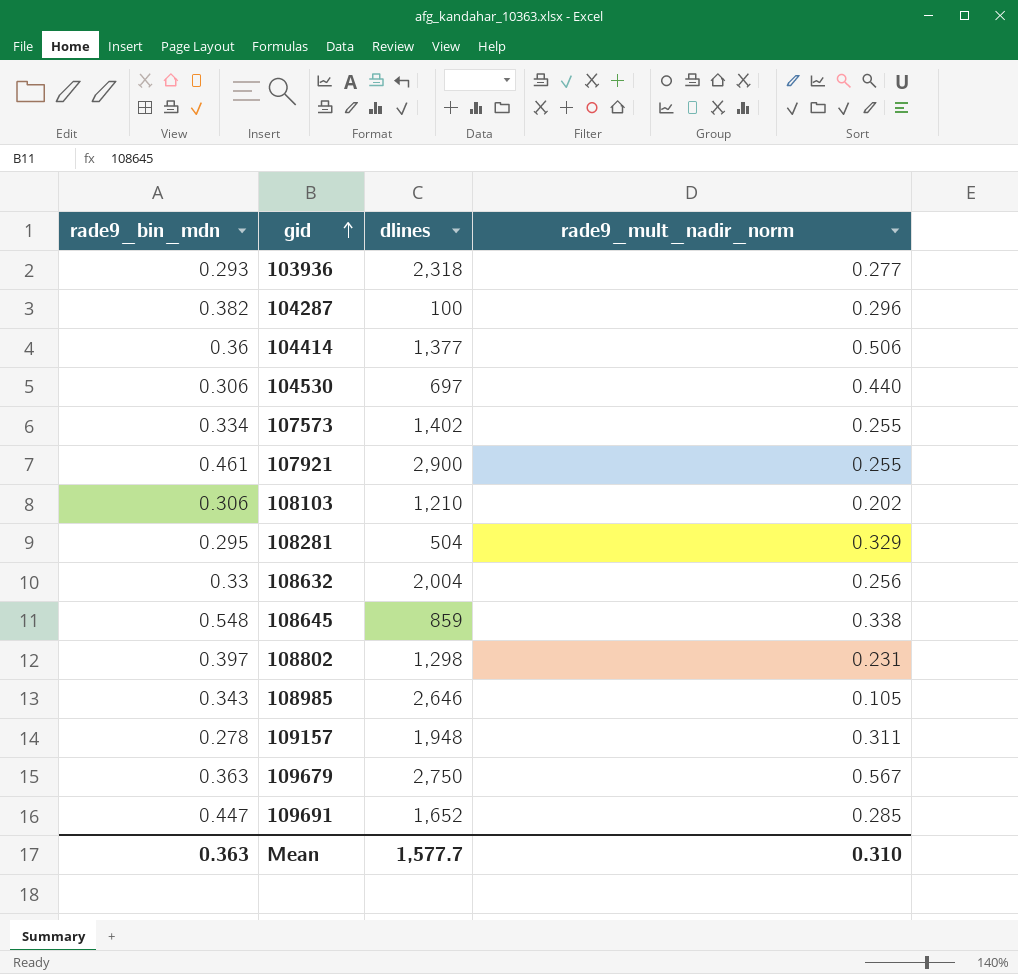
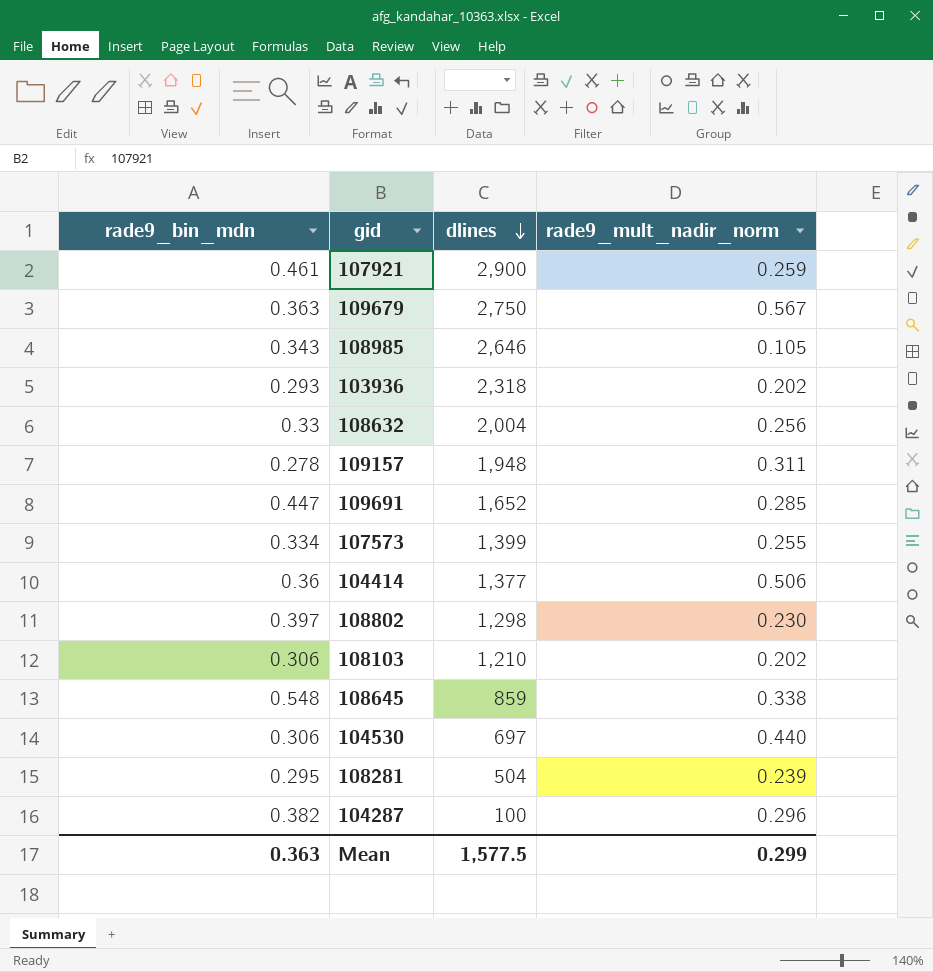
row order: gid ascending -> dlines descending
107921 | rade9_mult_nadir_norm: 0.255 -> 0.259
103936 | rade9_mult_nadir_norm: 0.277 -> 0.202
107573 | dlines: 1,402 -> 1,399
108802 | rade9_mult_nadir_norm: 0.231 -> 0.230
108281 | rade9_mult_nadir_norm: 0.329 -> 0.239
Mean | dlines: 1,577.7 -> 1,577.5
Mean | rade9_mult_nadir_norm: 0.310 -> 0.299

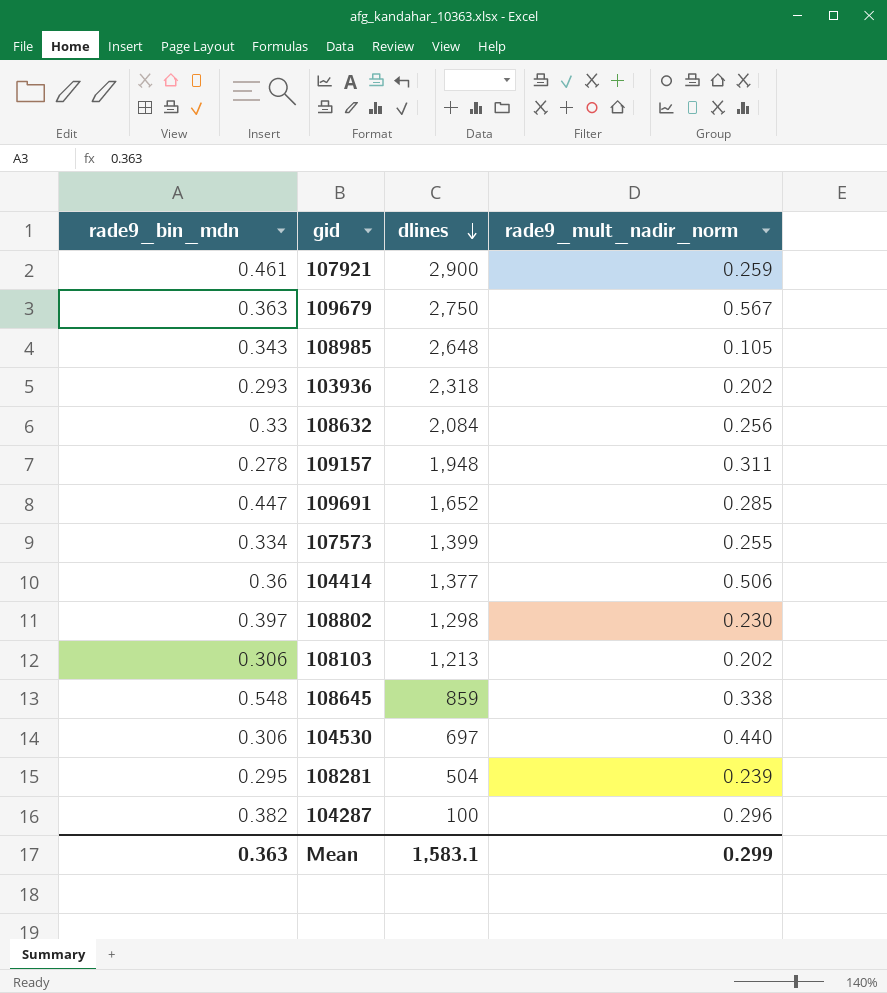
108985 | dlines: 2,646 -> 2,648
108632 | dlines: 2,004 -> 2,084
108103 | dlines: 1,210 -> 1,213
Mean | dlines: 1,577.5 -> 1,583.1

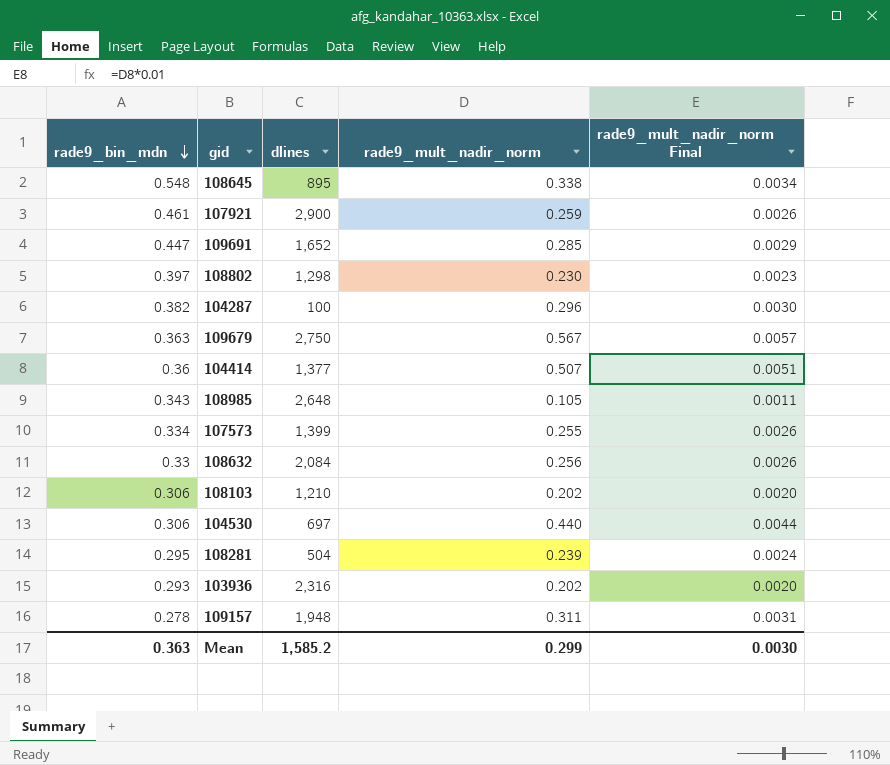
row order: dlines descending -> rade9_bin_mdn descending
column rade9_mult_nadir_norm Final | formula: none -> [rade9_mult_nadir_norm] * 0.01
108645 | dlines: 859 -> 895
104414 | rade9_mult_nadir_norm: 0.506 -> 0.507
108103 | dlines: 1,213 -> 1,210
103936 | dlines: 2,318 -> 2,316
Mean | dlines: 1,583.1 -> 1,585.2

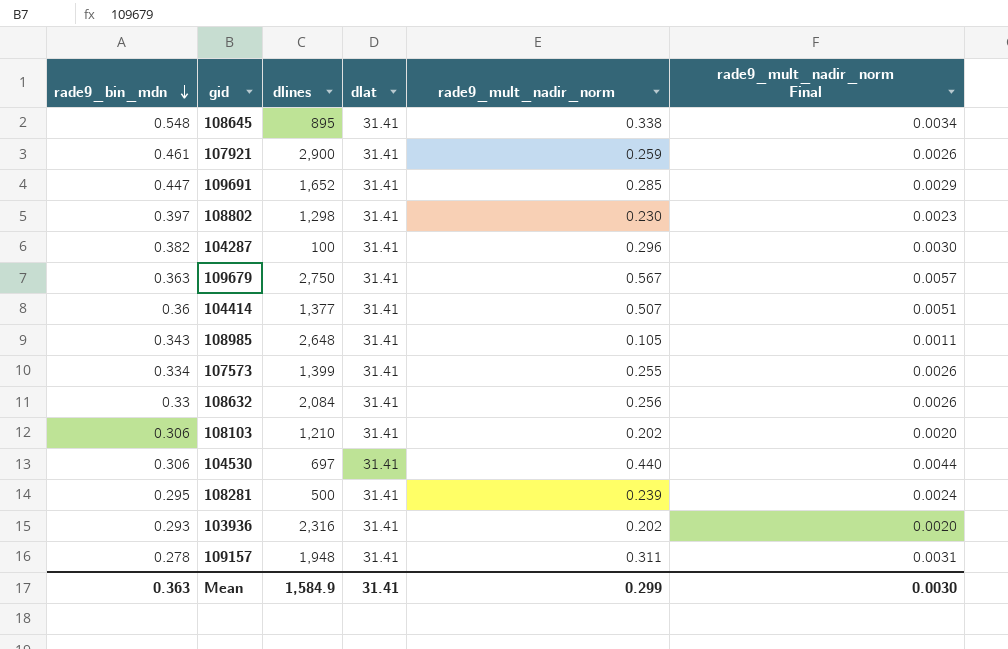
column dlat | position: none -> 4
108281 | dlines: 504 -> 500
Mean | dlines: 1,585.2 -> 1,584.9

